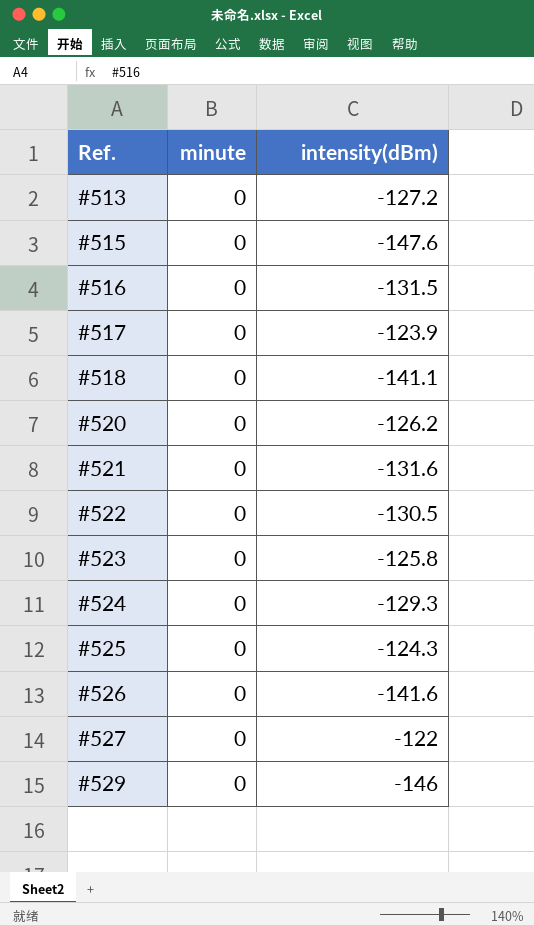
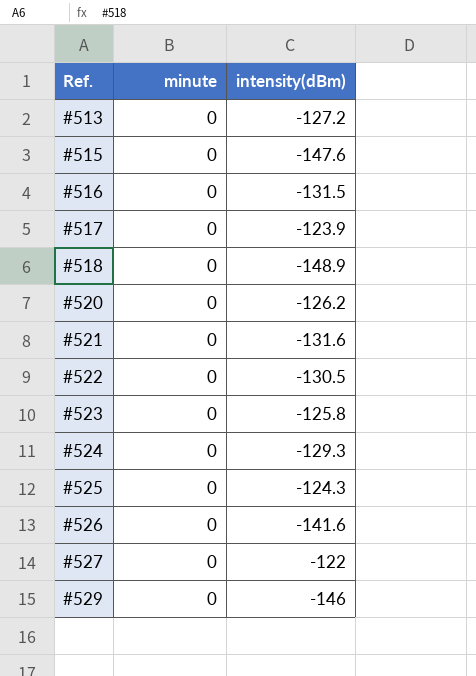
#518 | intensity(dBm): -141.1 -> -148.9

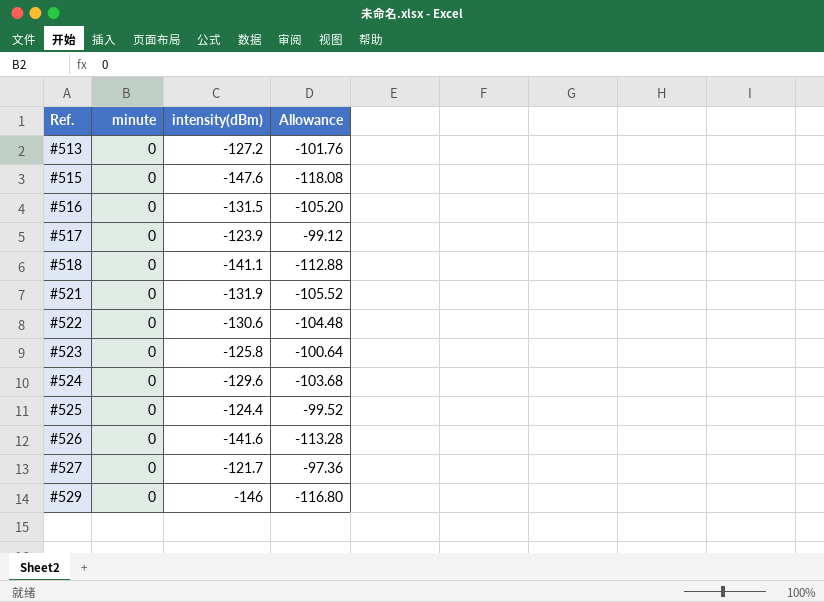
column Allowance | formula: none -> [intensity(dBm)] * 0.8
row #520: 0 | -126.2 -> none
#518 | intensity(dBm): -148.9 -> -141.1
#521 | intensity(dBm): -131.6 -> -131.9
#522 | intensity(dBm): -130.5 -> -130.6
#524 | intensity(dBm): -129.3 -> -129.6
#525 | intensity(dBm): -124.3 -> -124.4
#527 | intensity(dBm): -122 -> -121.7

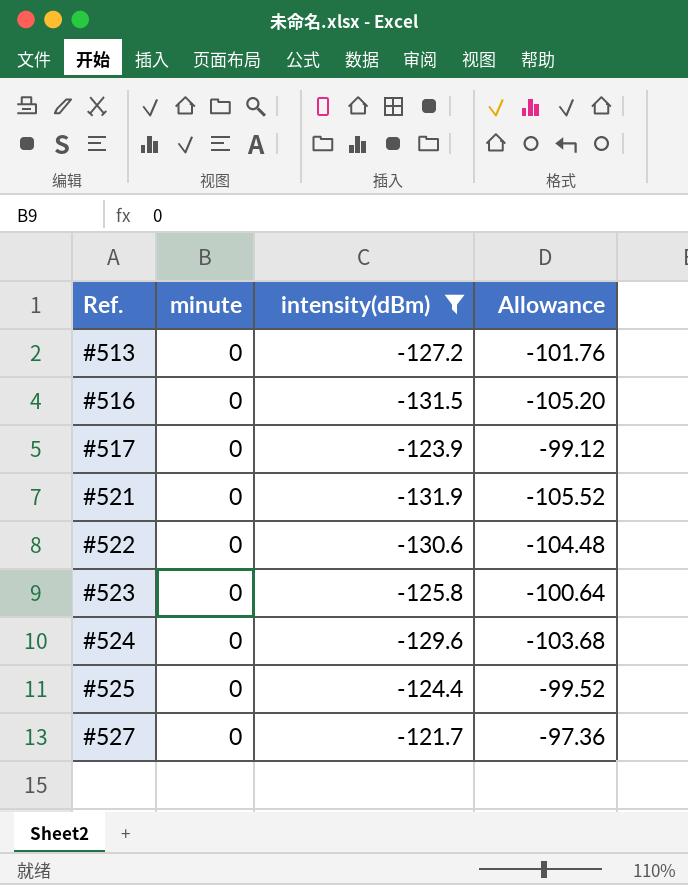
filter: none -> intensity(dBm) >= -131.9

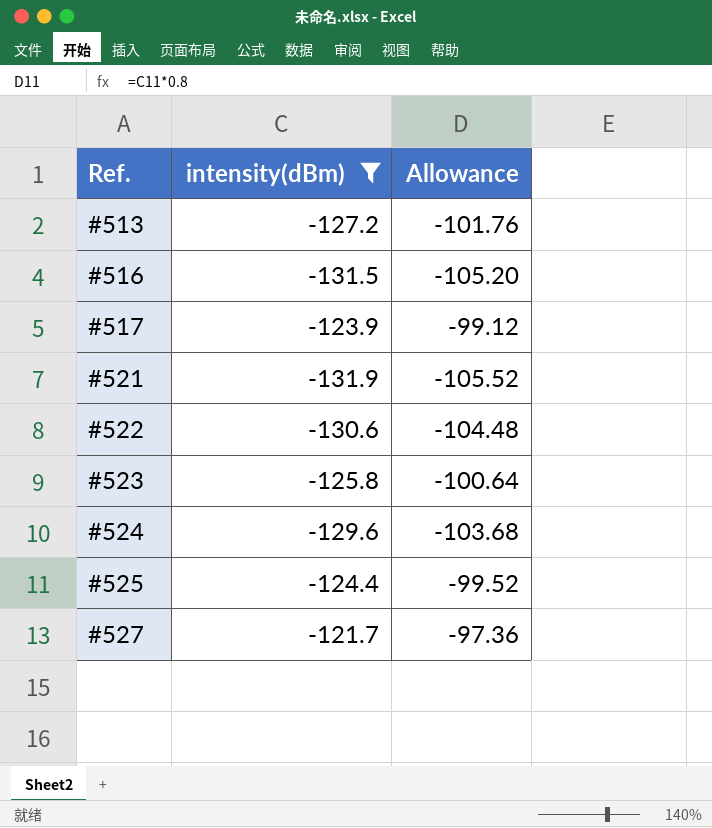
column minute | position: 2 -> none

